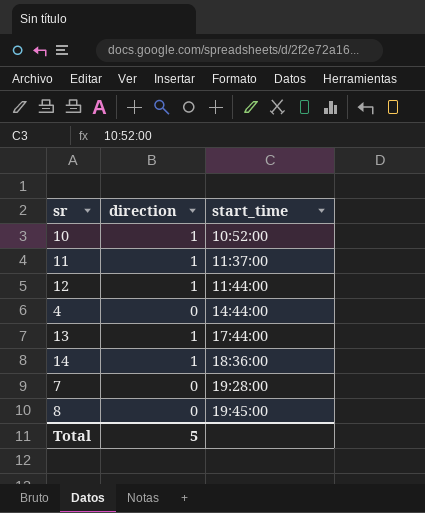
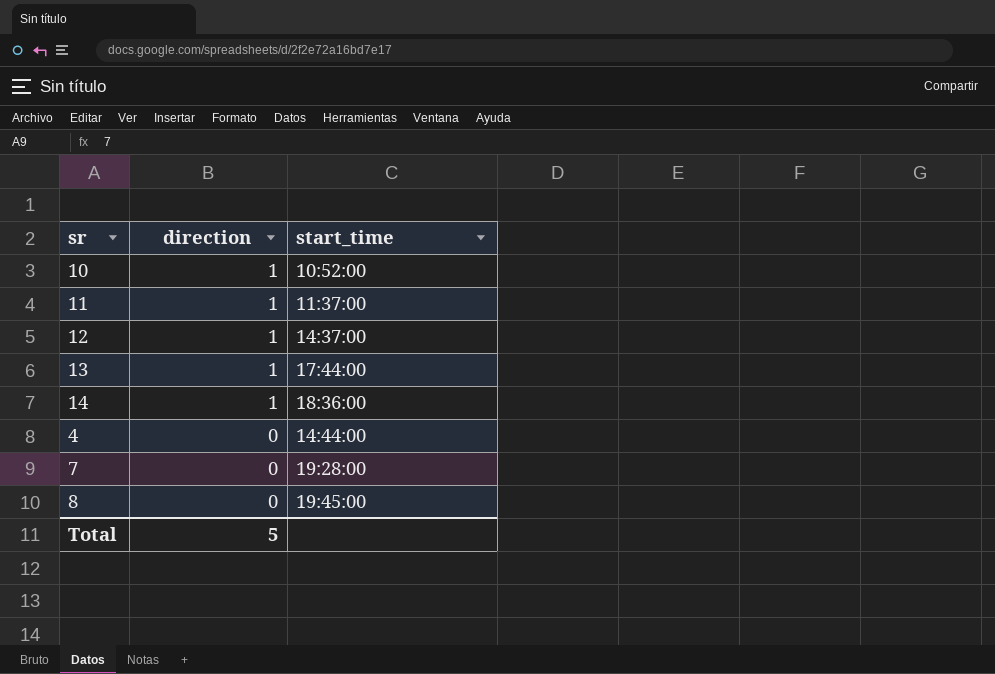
row order: start_time ascending -> direction descending
12 | start_time: 11:44:00 -> 14:37:00

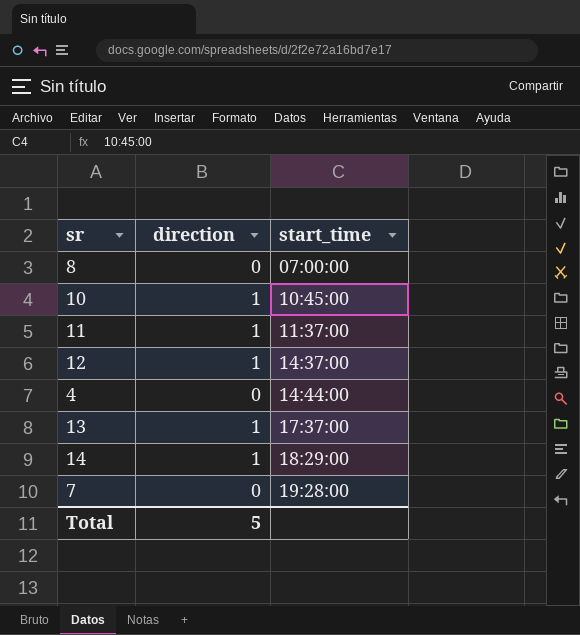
row order: direction descending -> start_time ascending
8 | start_time: 19:45:00 -> 07:00:00
10 | start_time: 10:52:00 -> 10:45:00
13 | start_time: 17:44:00 -> 17:37:00
14 | start_time: 18:36:00 -> 18:29:00

